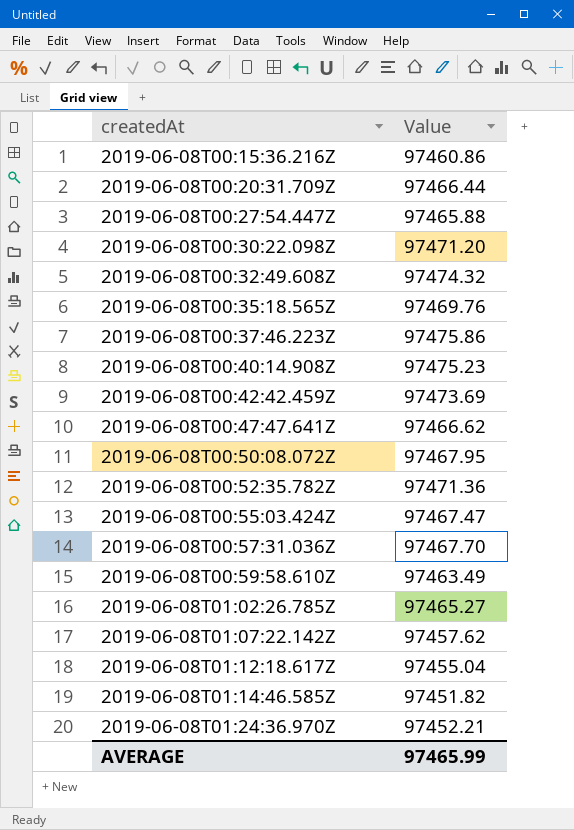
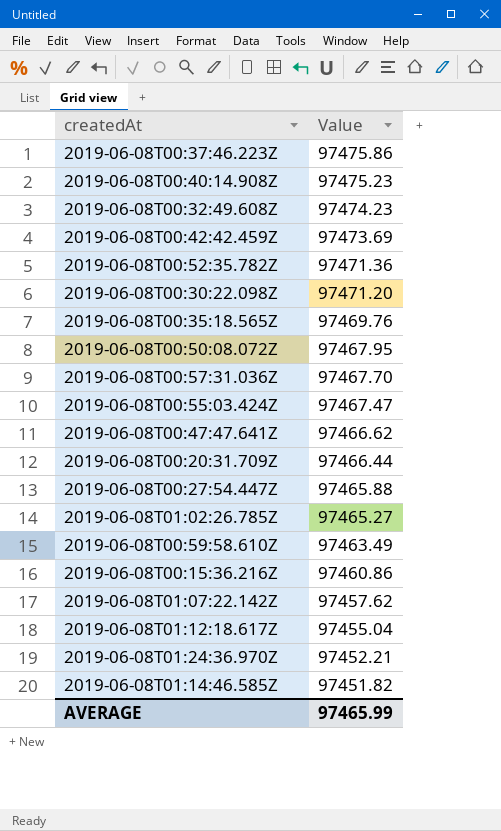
row order: createdAt ascending -> Value descending
2019-06-08T00:32:49.608Z | Value: 97474.32 -> 97474.23

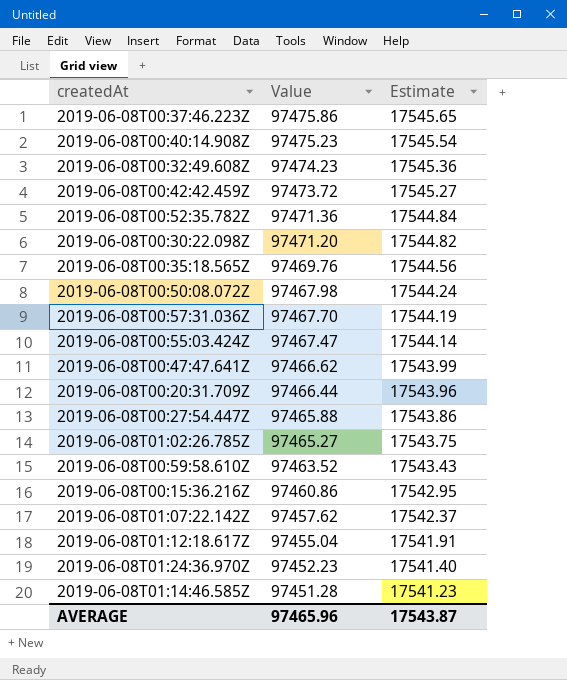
column Estimate | formula: none -> [Value] * 0.18
2019-06-08T00:42:42.459Z | Value: 97473.69 -> 97473.72
2019-06-08T00:50:08.072Z | Value: 97467.95 -> 97467.98
2019-06-08T00:59:58.610Z | Value: 97463.49 -> 97463.52
2019-06-08T01:24:36.970Z | Value: 97452.21 -> 97452.23
2019-06-08T01:14:46.585Z | Value: 97451.82 -> 97451.28
AVERAGE | Value: 97465.99 -> 97465.96

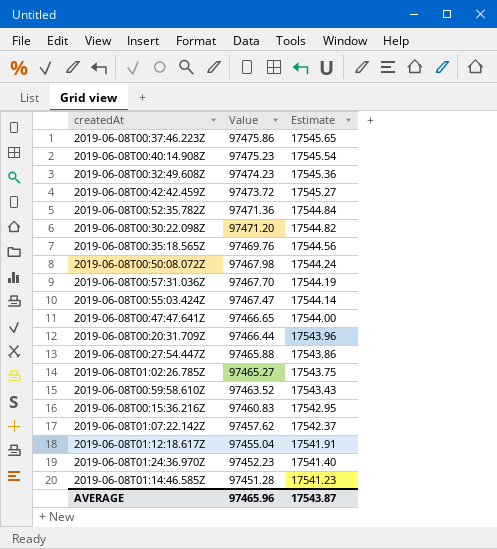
2019-06-08T00:47:47.641Z | Value: 97466.62 -> 97466.65
2019-06-08T00:47:47.641Z | Estimate: 17543.99 -> 17544.00
2019-06-08T00:15:36.216Z | Value: 97460.86 -> 97460.83

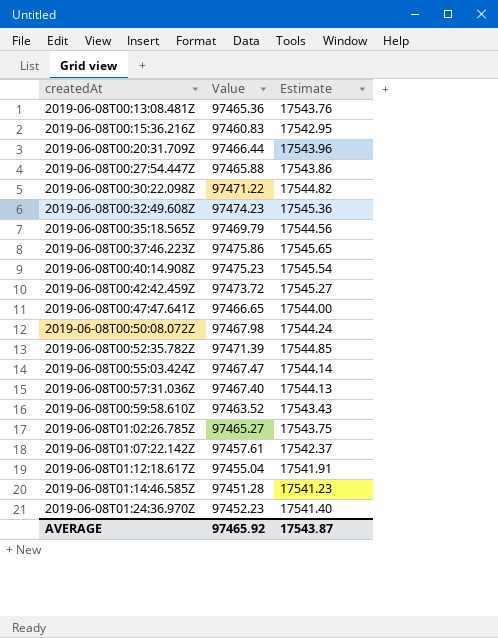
row order: Value descending -> createdAt ascending
row 2019-06-08T00:13:08.481Z: none -> 97465.36 | 17543.76
2019-06-08T00:30:22.098Z | Value: 97471.20 -> 97471.22
2019-06-08T00:35:18.565Z | Value: 97469.76 -> 97469.79
2019-06-08T00:52:35.782Z | Value: 97471.36 -> 97471.39
2019-06-08T00:52:35.782Z | Estimate: 17544.84 -> 17544.85
2019-06-08T00:57:31.036Z | Value: 97467.70 -> 97467.40
2019-06-08T00:57:31.036Z | Estimate: 17544.19 -> 17544.13
2019-06-08T01:07:22.142Z | Value: 97457.62 -> 97457.61
AVERAGE | Value: 97465.96 -> 97465.92

